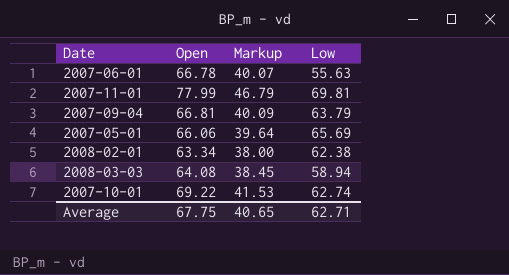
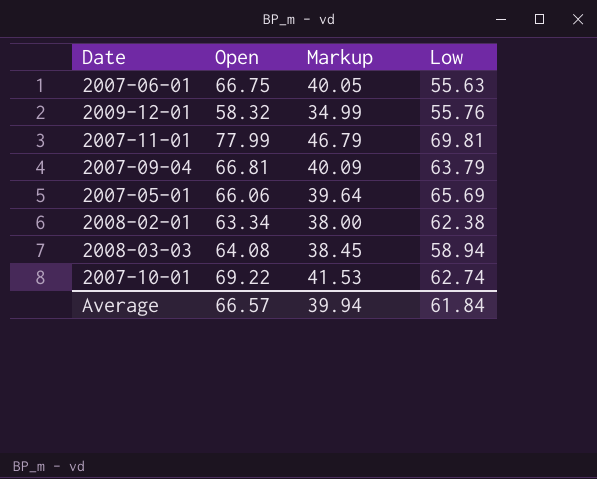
2007-06-01 | Open: 66.78 -> 66.75
2007-06-01 | Markup: 40.07 -> 40.05
row 2009-12-01: none -> 58.32 | 34.99 | 55.76
Average | Open: 67.75 -> 66.57
Average | Markup: 40.65 -> 39.94
Average | Low: 62.71 -> 61.84

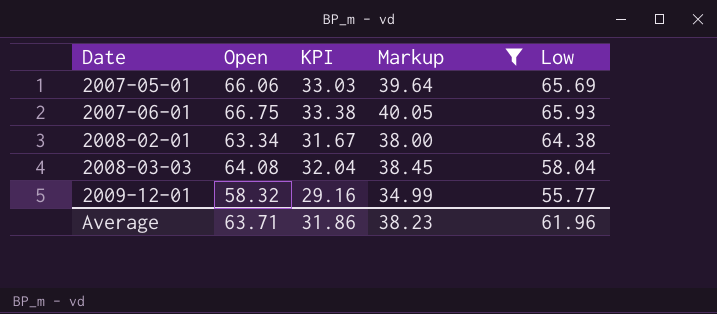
filter: none -> Markup <= 40.05
row order: none -> Date ascending
column KPI | formula: none -> [Open] * 0.5
2007-06-01 | Low: 55.63 -> 65.93
2008-02-01 | Low: 62.38 -> 64.38
2008-03-03 | Low: 58.94 -> 58.04
2009-12-01 | Low: 55.76 -> 55.77
Average | Open: 66.57 -> 63.71
Average | Markup: 39.94 -> 38.23
Average | Low: 61.84 -> 61.96

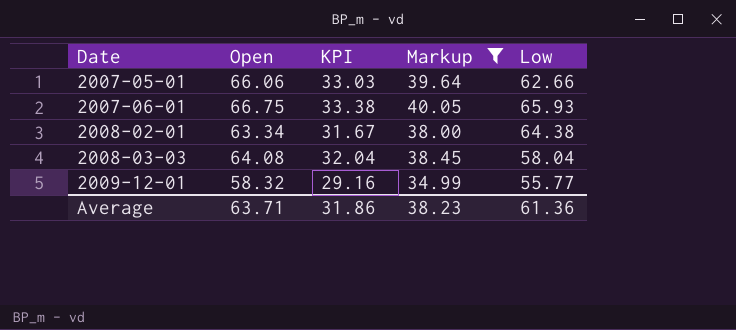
2007-05-01 | Low: 65.69 -> 62.66
Average | Low: 61.96 -> 61.36

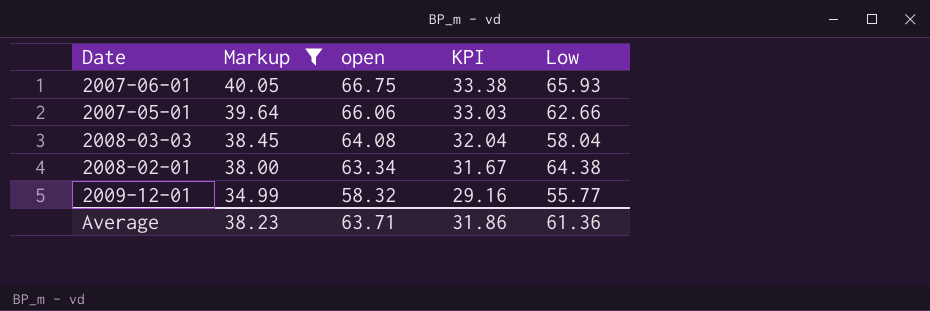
row order: Date ascending -> Markup descending
column Markup | position: 4 -> 2
column name: Open -> open

